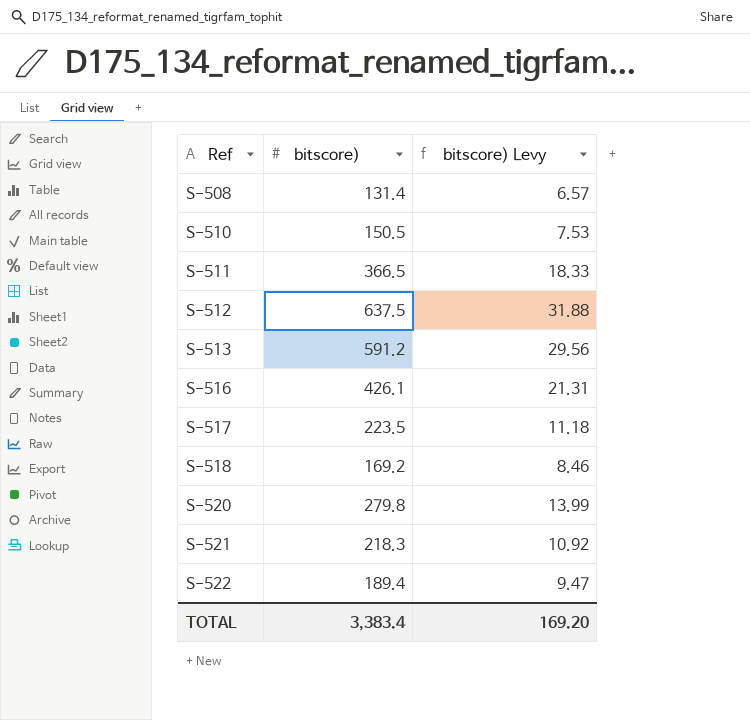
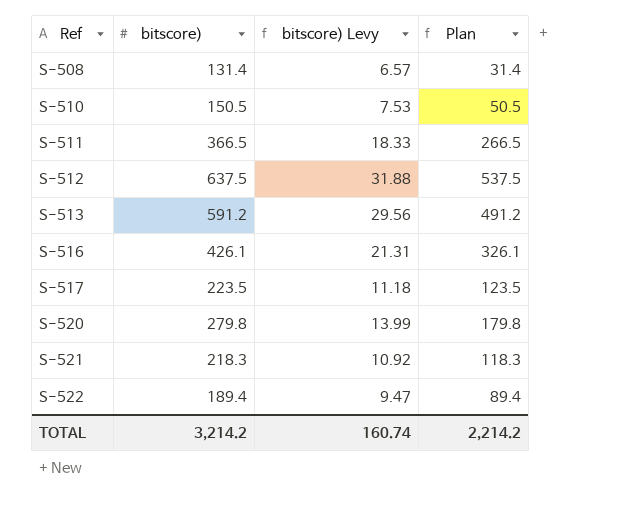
column Plan | formula: none -> [bitscore)] - 100
row S-518: 169.2 | 8.46 -> none
TOTAL | bitscore): 3,383.4 -> 3,214.2
TOTAL | bitscore) Levy: 169.20 -> 160.74

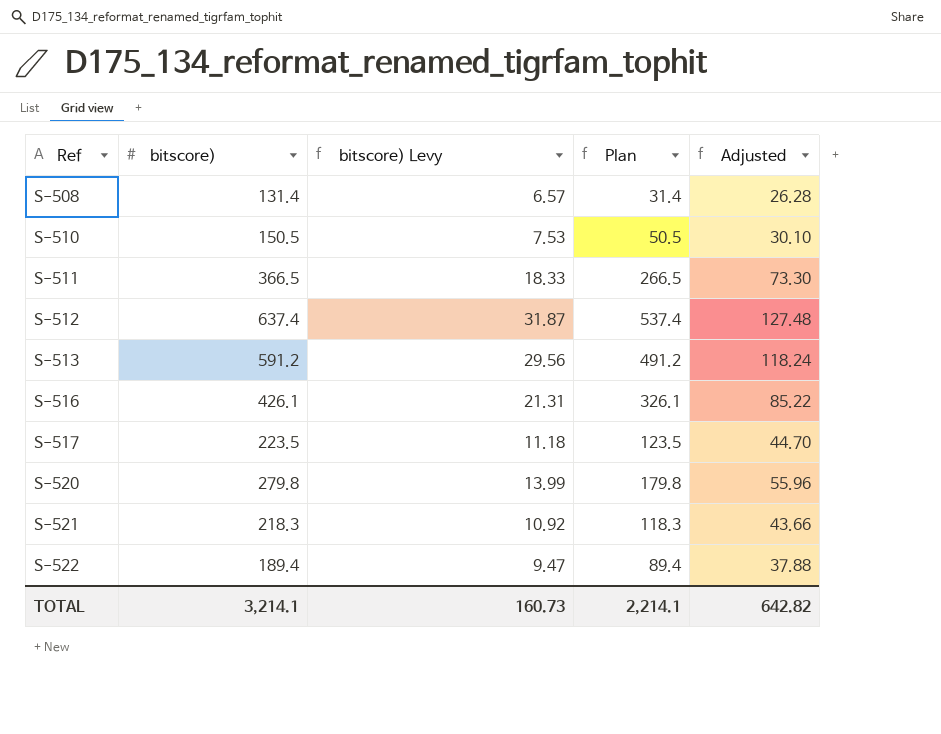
column Adjusted | formula: none -> [bitscore)] * 0.2
S-512 | bitscore): 637.5 -> 637.4
S-512 | bitscore) Levy: 31.88 -> 31.87
S-512 | Plan: 537.5 -> 537.4
TOTAL | bitscore): 3,214.2 -> 3,214.1
TOTAL | bitscore) Levy: 160.74 -> 160.73
TOTAL | Plan: 2,214.2 -> 2,214.1

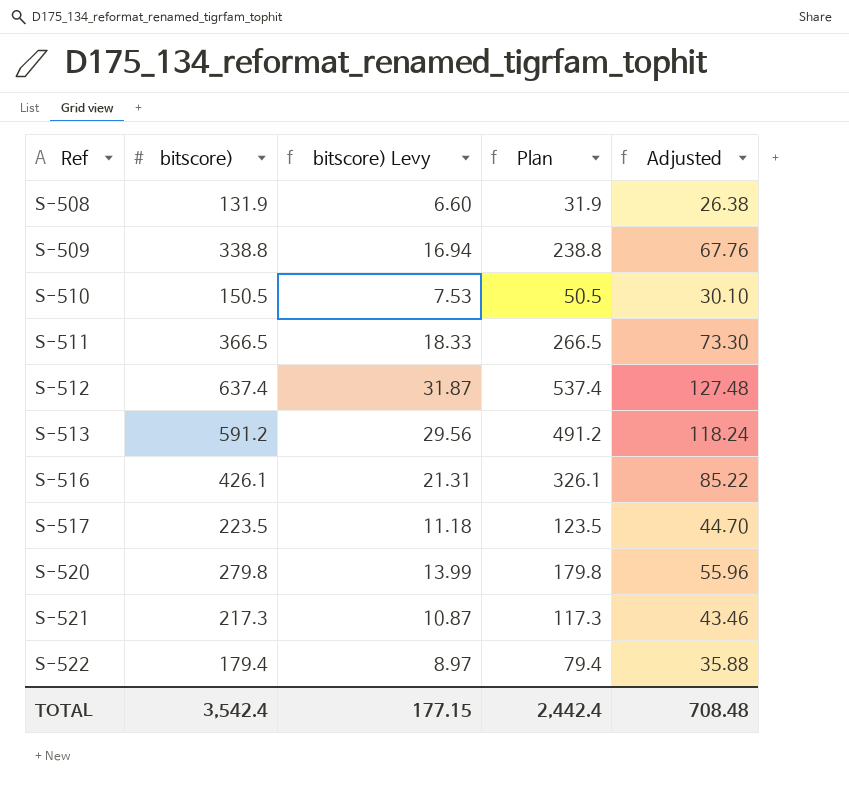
S-508 | bitscore): 131.4 -> 131.9
S-508 | bitscore) Levy: 6.57 -> 6.60
S-508 | Plan: 31.4 -> 31.9
S-508 | Adjusted: 26.28 -> 26.38
row S-509: none -> 338.8 | 16.94 | 238.8 | 67.76
S-521 | bitscore): 218.3 -> 217.3
S-521 | bitscore) Levy: 10.92 -> 10.87
S-521 | Plan: 118.3 -> 117.3
S-521 | Adjusted: 43.66 -> 43.46
S-522 | bitscore): 189.4 -> 179.4
S-522 | bitscore) Levy: 9.47 -> 8.97
S-522 | Plan: 89.4 -> 79.4
S-522 | Adjusted: 37.88 -> 35.88
TOTAL | bitscore): 3,214.1 -> 3,542.4
TOTAL | bitscore) Levy: 160.73 -> 177.15
TOTAL | Plan: 2,214.1 -> 2,442.4
TOTAL | Adjusted: 642.82 -> 708.48

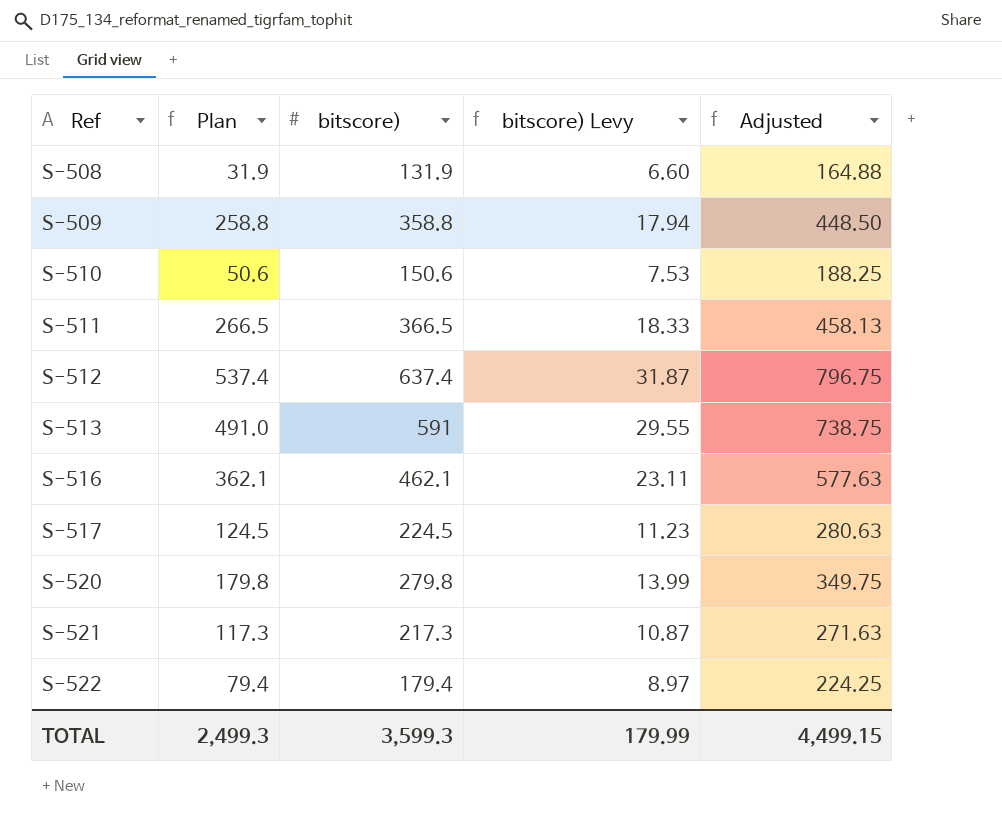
column Plan | position: 4 -> 2
column Adjusted | formula: [bitscore)] * 0.2 -> [bitscore)] * 1.25
S-509 | Plan: 238.8 -> 258.8
S-509 | bitscore): 338.8 -> 358.8
S-509 | bitscore) Levy: 16.94 -> 17.94
S-510 | Plan: 50.5 -> 50.6
S-510 | bitscore): 150.5 -> 150.6
S-513 | Plan: 491.2 -> 491.0
S-513 | bitscore): 591.2 -> 591
S-513 | bitscore) Levy: 29.56 -> 29.55
S-516 | Plan: 326.1 -> 362.1
S-516 | bitscore): 426.1 -> 462.1
S-516 | bitscore) Levy: 21.31 -> 23.11
S-517 | Plan: 123.5 -> 124.5
S-517 | bitscore): 223.5 -> 224.5
S-517 | bitscore) Levy: 11.18 -> 11.23
TOTAL | Plan: 2,442.4 -> 2,499.3
TOTAL | bitscore): 3,542.4 -> 3,599.3
TOTAL | bitscore) Levy: 177.15 -> 179.99
TOTAL | Adjusted: 708.48 -> 4,499.15

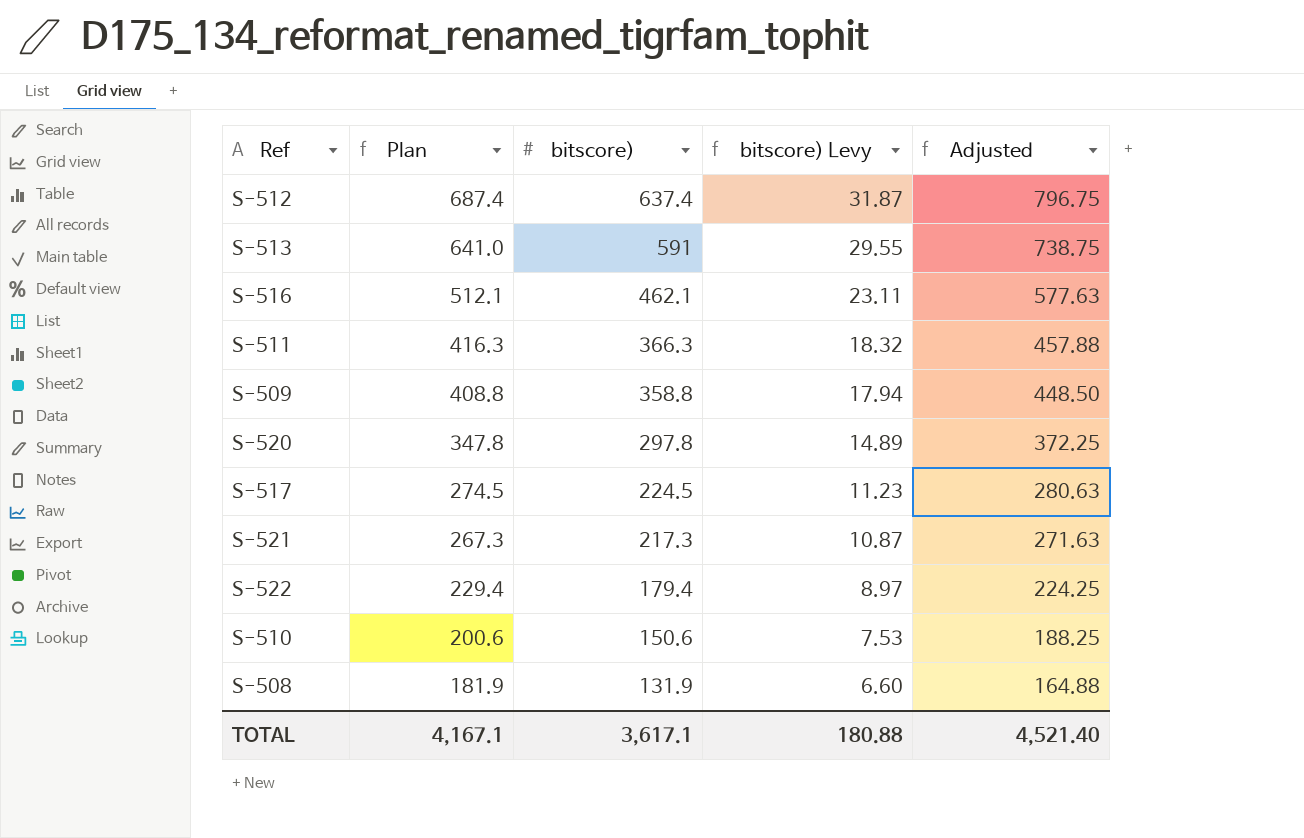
row order: Ref ascending -> Plan descending
column Plan | formula: [bitscore)] - 100 -> [bitscore)] + 50
S-511 | bitscore): 366.5 -> 366.3
S-511 | bitscore) Levy: 18.33 -> 18.32
S-511 | Adjusted: 458.13 -> 457.88
S-520 | bitscore): 279.8 -> 297.8
S-520 | bitscore) Levy: 13.99 -> 14.89
S-520 | Adjusted: 349.75 -> 372.25
TOTAL | Plan: 2,499.3 -> 4,167.1
TOTAL | bitscore): 3,599.3 -> 3,617.1
TOTAL | bitscore) Levy: 179.99 -> 180.88
TOTAL | Adjusted: 4,499.15 -> 4,521.40

